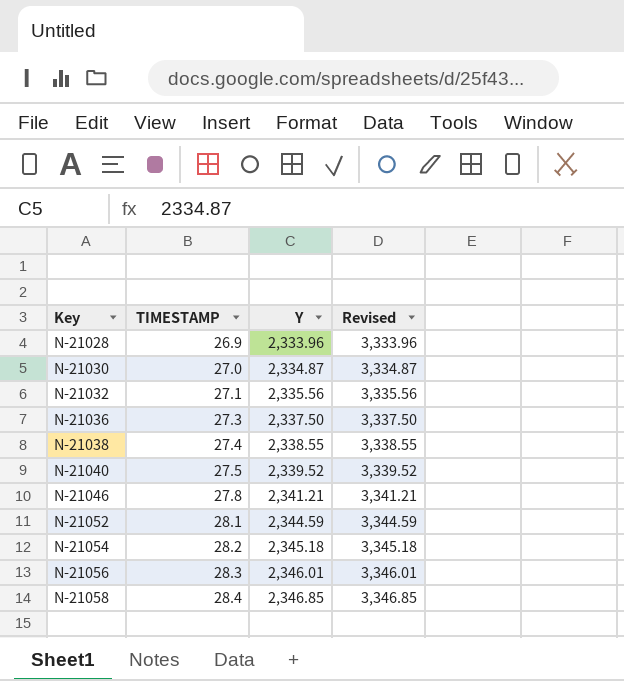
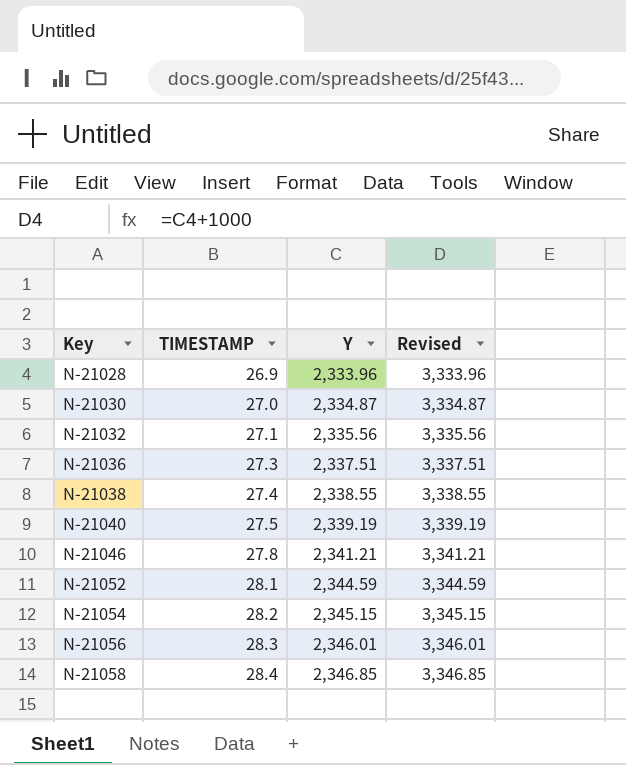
N-21036 | Y: 2,337.50 -> 2,337.51
N-21036 | Revised: 3,337.50 -> 3,337.51
N-21040 | Y: 2,339.52 -> 2,339.19
N-21040 | Revised: 3,339.52 -> 3,339.19
N-21054 | Y: 2,345.18 -> 2,345.15
N-21054 | Revised: 3,345.18 -> 3,345.15

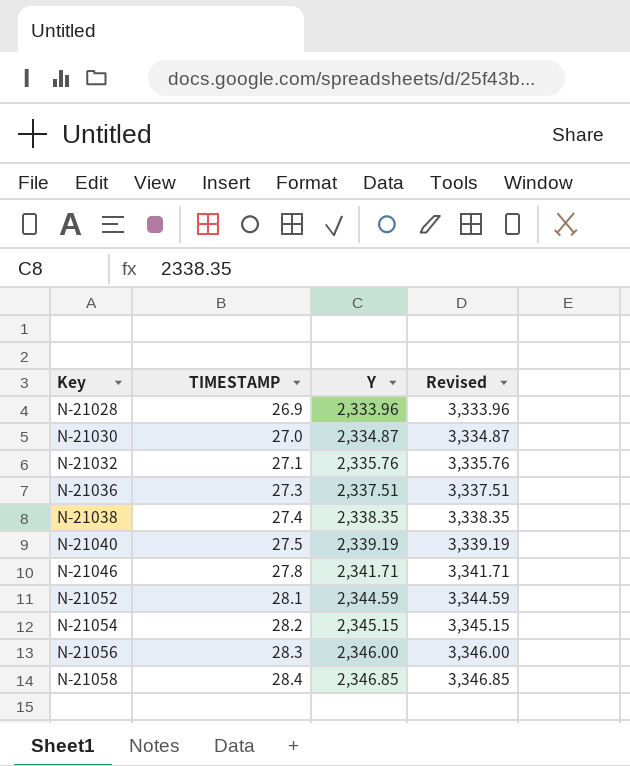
N-21032 | Y: 2,335.56 -> 2,335.76
N-21032 | Revised: 3,335.56 -> 3,335.76
N-21038 | Y: 2,338.55 -> 2,338.35
N-21038 | Revised: 3,338.55 -> 3,338.35
N-21046 | Y: 2,341.21 -> 2,341.71
N-21046 | Revised: 3,341.21 -> 3,341.71
N-21056 | Y: 2,346.01 -> 2,346.00
N-21056 | Revised: 3,346.01 -> 3,346.00

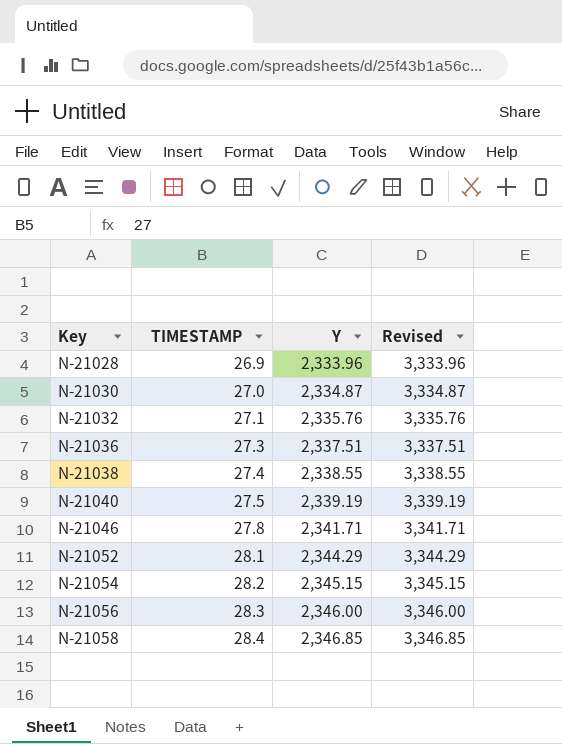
N-21038 | Y: 2,338.35 -> 2,338.55
N-21038 | Revised: 3,338.35 -> 3,338.55
N-21052 | Y: 2,344.59 -> 2,344.29
N-21052 | Revised: 3,344.59 -> 3,344.29

